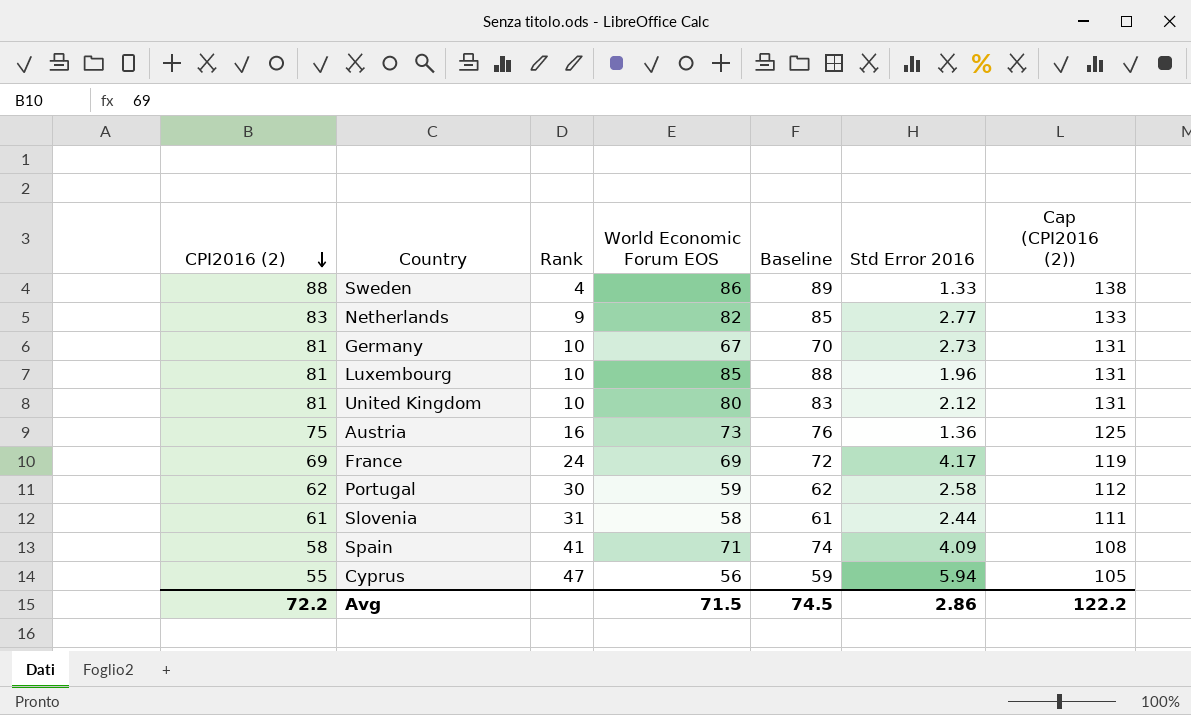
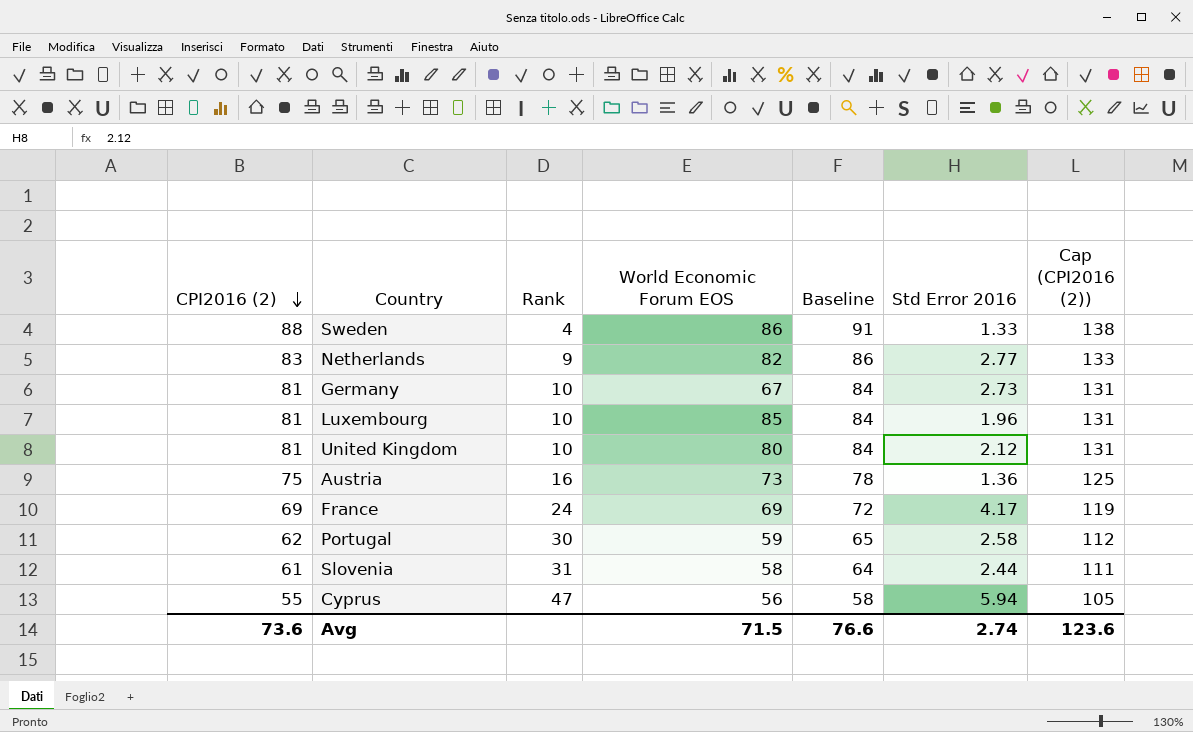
column Baseline | formula: [World Economic Forum EOS] + 3 -> [CPI2016 (2)] + 3
row Spain: 58 | 41 | 71 | 74 | 4.09 | 108 -> none
Avg | CPI2016 (2): 72.2 -> 73.6
Avg | Baseline: 74.5 -> 76.6
Avg | Std Error 2016: 2.86 -> 2.74
Avg | Cap (CPI2016 (2)): 122.2 -> 123.6

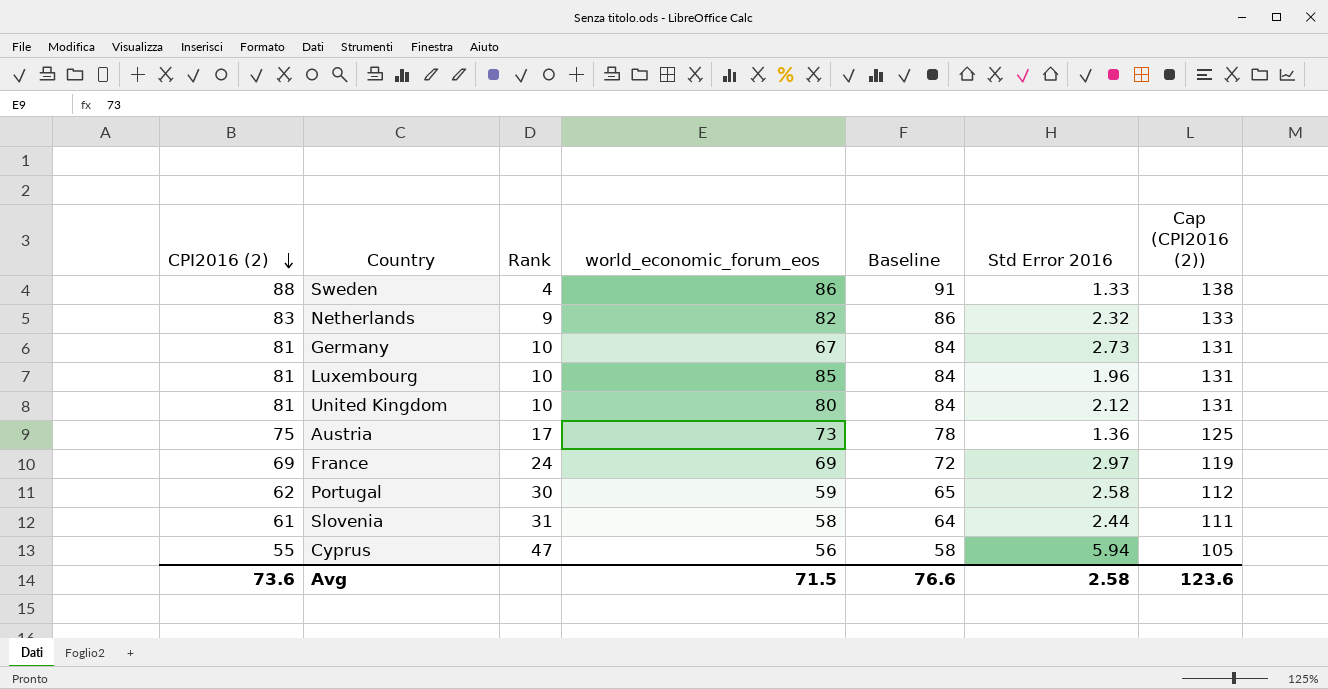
column name: World Economic Forum EOS -> world_economic_forum_eos
Netherlands | Std Error 2016: 2.77 -> 2.32
Austria | Rank: 16 -> 17
France | Std Error 2016: 4.17 -> 2.97
Avg | Std Error 2016: 2.74 -> 2.58

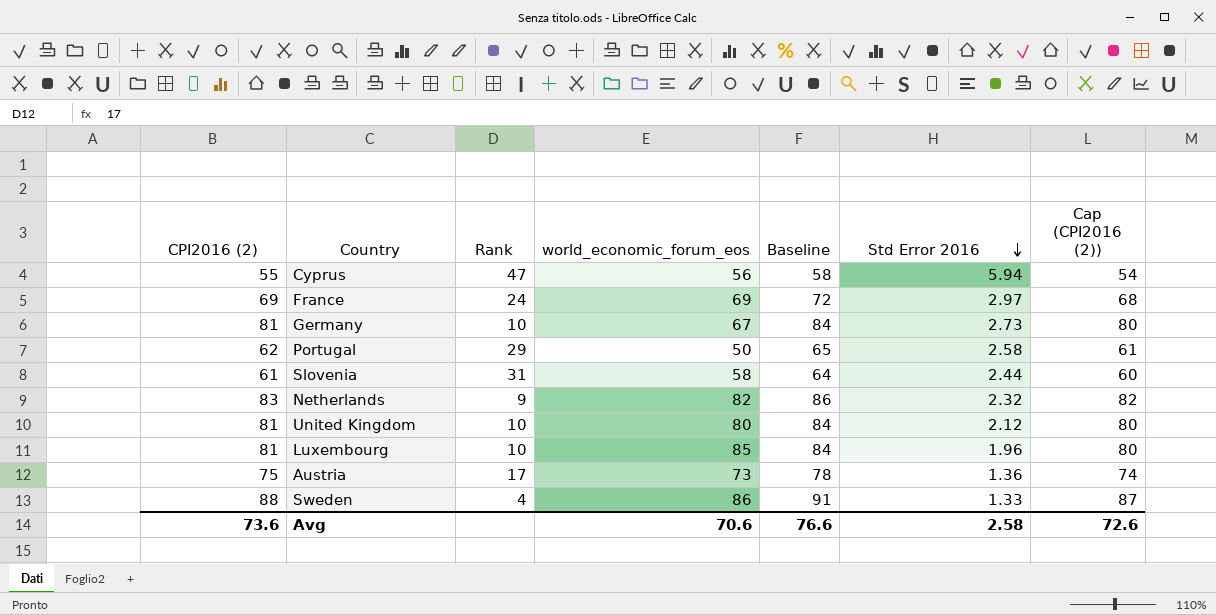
row order: CPI2016 (2) descending -> Std Error 2016 descending
column Cap (CPI2016 (2)) | formula: [CPI2016 (2)] + 50 -> [CPI2016 (2)] - 1
Portugal | Rank: 30 -> 29
Portugal | world_economic_forum_eos: 59 -> 50
Avg | world_economic_forum_eos: 71.5 -> 70.6
Avg | Cap (CPI2016 (2)): 123.6 -> 72.6

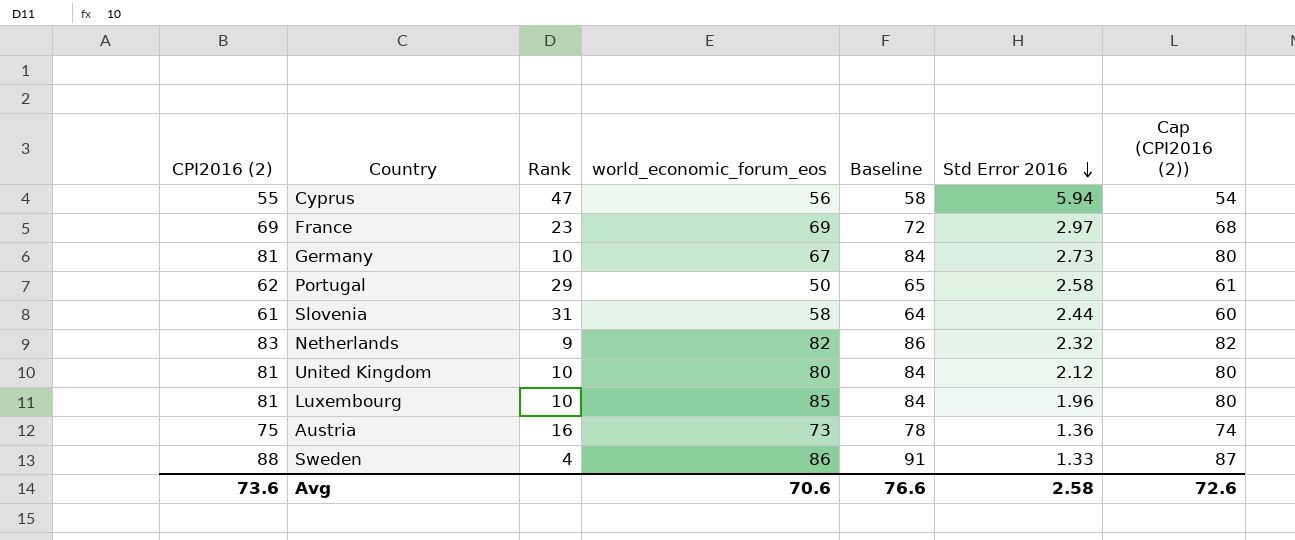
France | Rank: 24 -> 23
Austria | Rank: 17 -> 16

